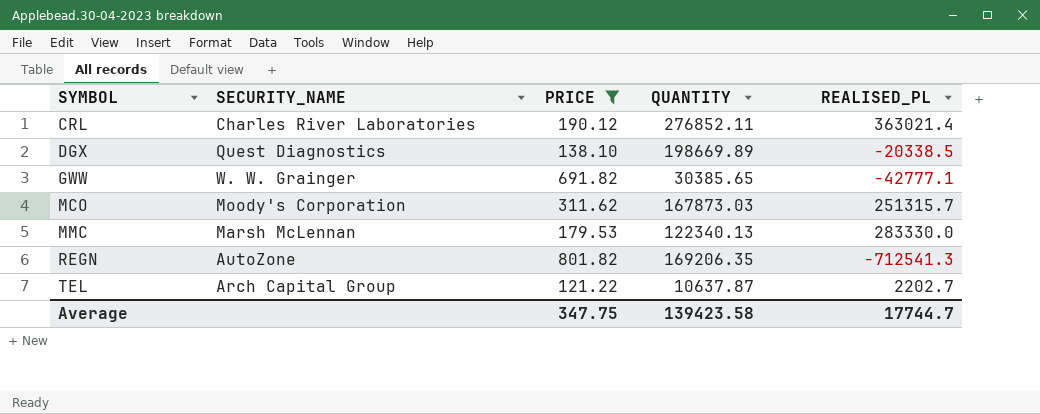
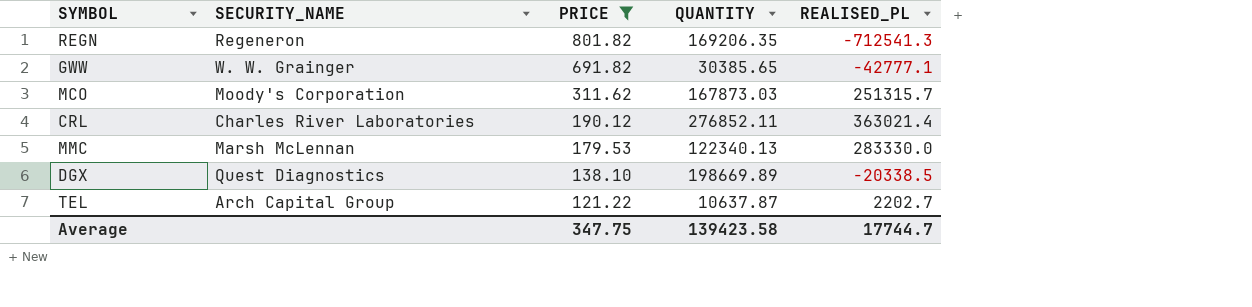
row order: SYMBOL ascending -> PRICE descending
REGN | SECURITY_NAME: AutoZone -> Regeneron

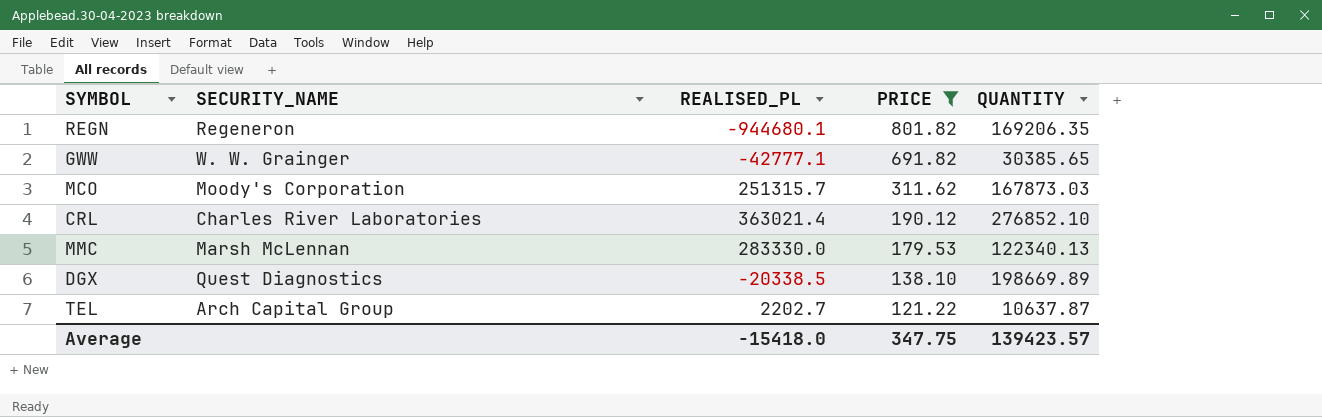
column REALISED_PL | position: 5 -> 3
REGN | REALISED_PL: -712541.3 -> -944680.1
CRL | QUANTITY: 276852.11 -> 276852.10
Average | REALISED_PL: 17744.7 -> -15418.0
Average | QUANTITY: 139423.58 -> 139423.57

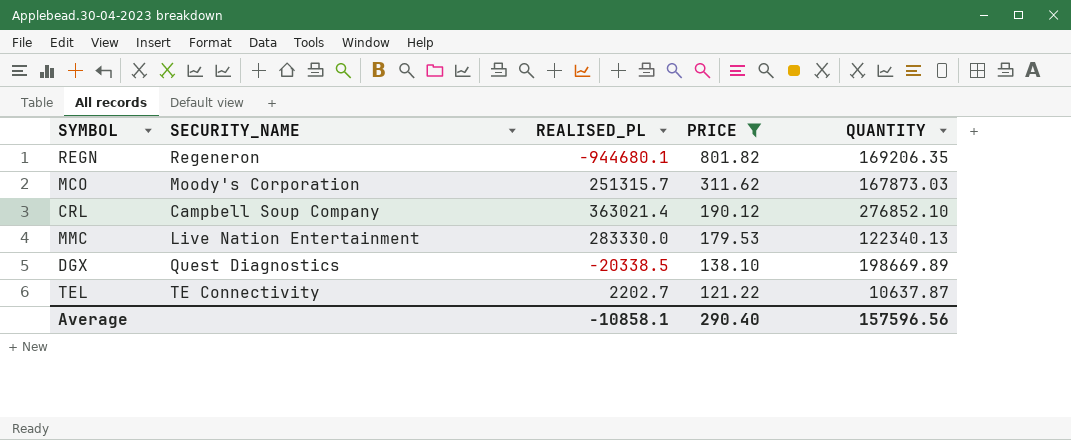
row GWW: W. W. Grainger | -42777.1 | 691.82 | 30385.65 -> none
CRL | SECURITY_NAME: Charles River Laboratories -> Campbell Soup Company
MMC | SECURITY_NAME: Marsh McLennan -> Live Nation Entertainment
TEL | SECURITY_NAME: Arch Capital Group -> TE Connectivity
Average | REALISED_PL: -15418.0 -> -10858.1
Average | PRICE: 347.75 -> 290.40
Average | QUANTITY: 139423.57 -> 157596.56

